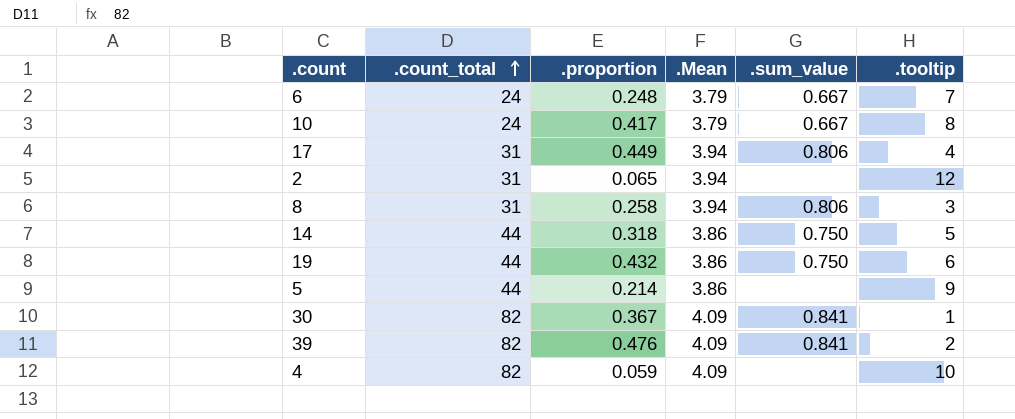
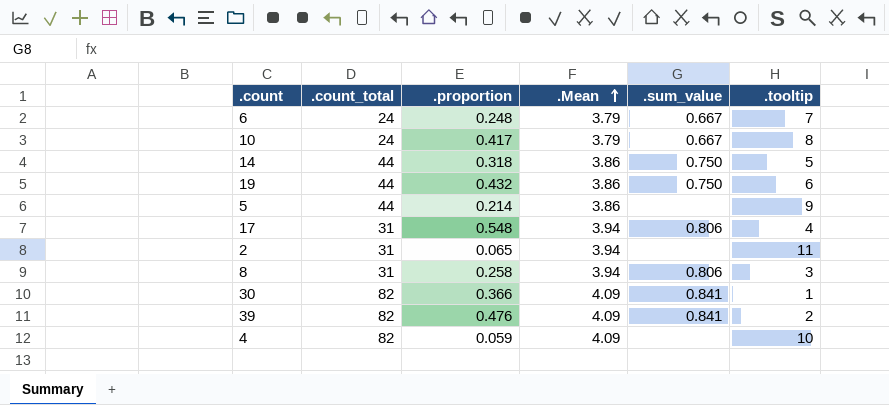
row order: .count_total ascending -> .Mean ascending
17 | .proportion: 0.449 -> 0.548
2 | .tooltip: 12 -> 11
30 | .proportion: 0.367 -> 0.366

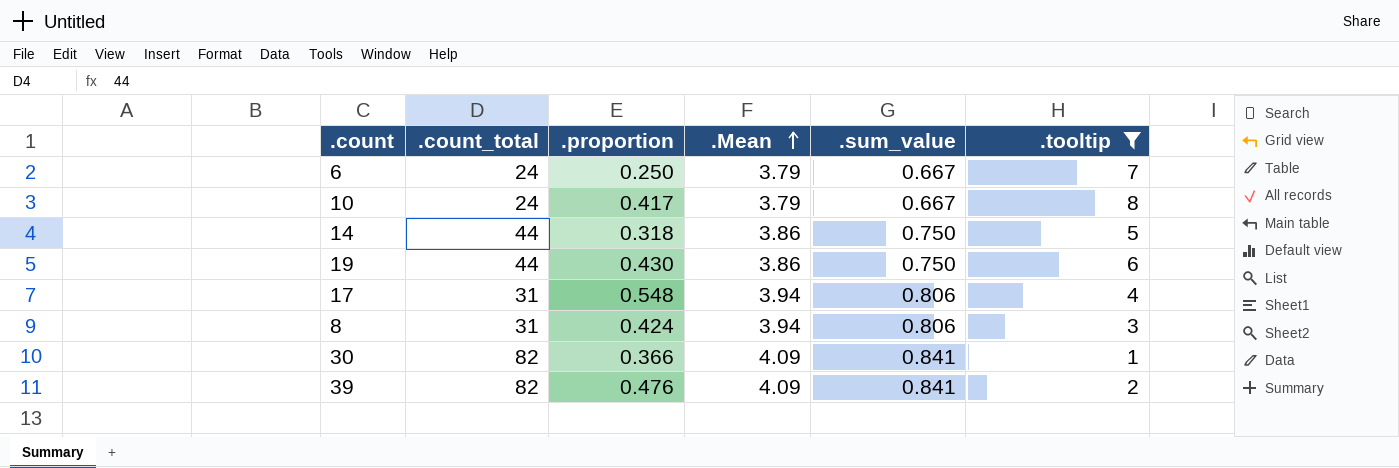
filter: none -> .tooltip <= 8
6 | .proportion: 0.248 -> 0.250
19 | .proportion: 0.432 -> 0.430
8 | .proportion: 0.258 -> 0.424

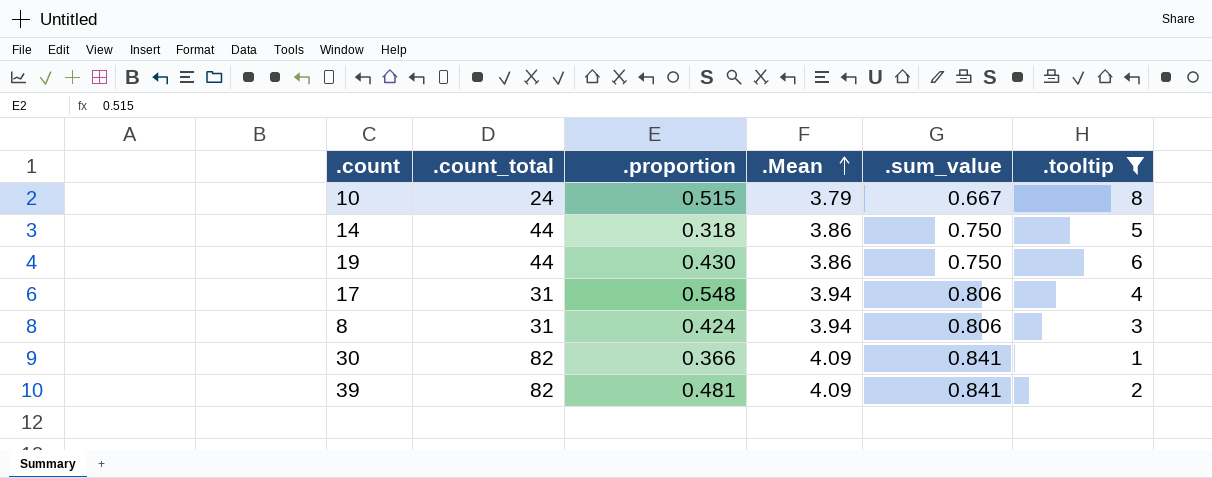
row 6: 24 | 0.250 | 3.79 | 0.667 | 7 -> none
10 | .proportion: 0.417 -> 0.515
39 | .proportion: 0.476 -> 0.481

